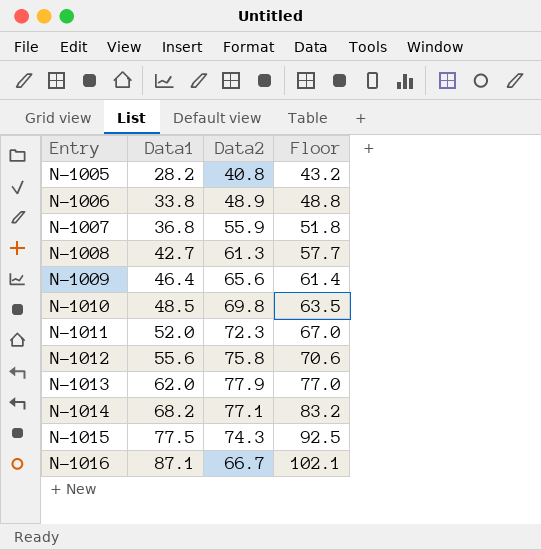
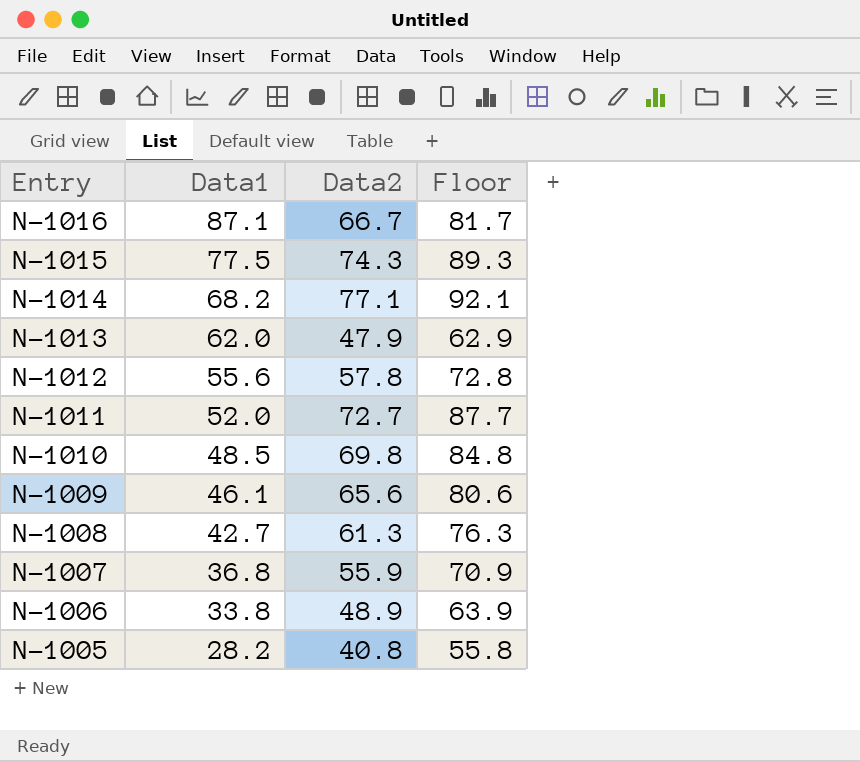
row order: Entry ascending -> Entry descending
column Floor | formula: [Data1] + 15 -> [Data2] + 15
N-1013 | Data2: 77.9 -> 47.9
N-1012 | Data2: 75.8 -> 57.8
N-1011 | Data2: 72.3 -> 72.7
N-1009 | Data1: 46.4 -> 46.1

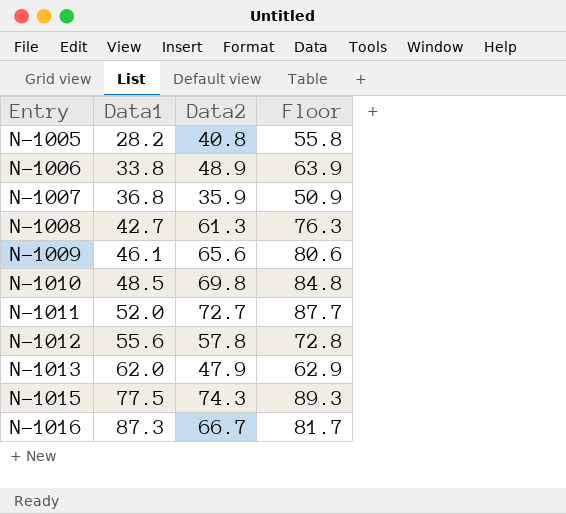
row order: Entry descending -> Entry ascending
row N-1014: 68.2 | 77.1 | 92.1 -> none
N-1007 | Data2: 55.9 -> 35.9
N-1007 | Floor: 70.9 -> 50.9
N-1016 | Data1: 87.1 -> 87.3

